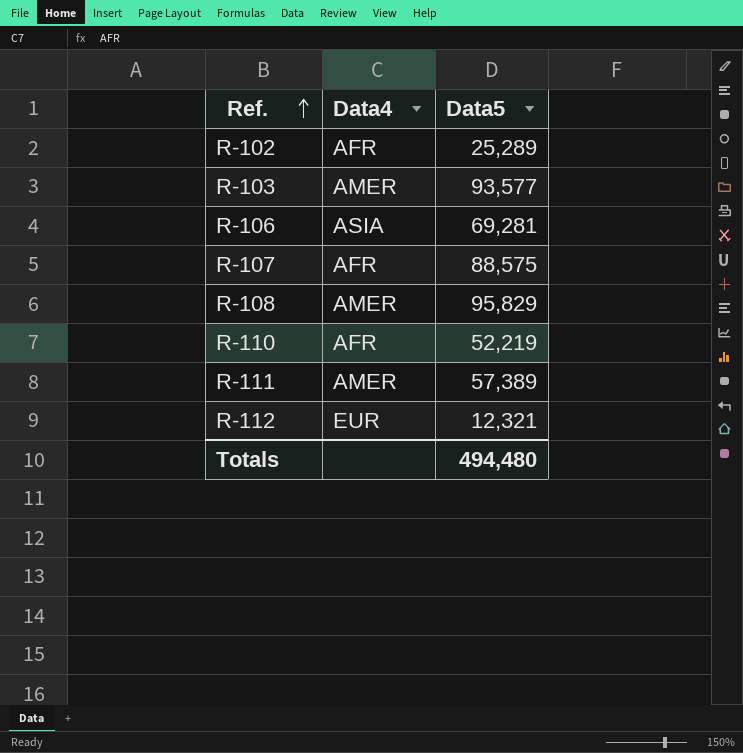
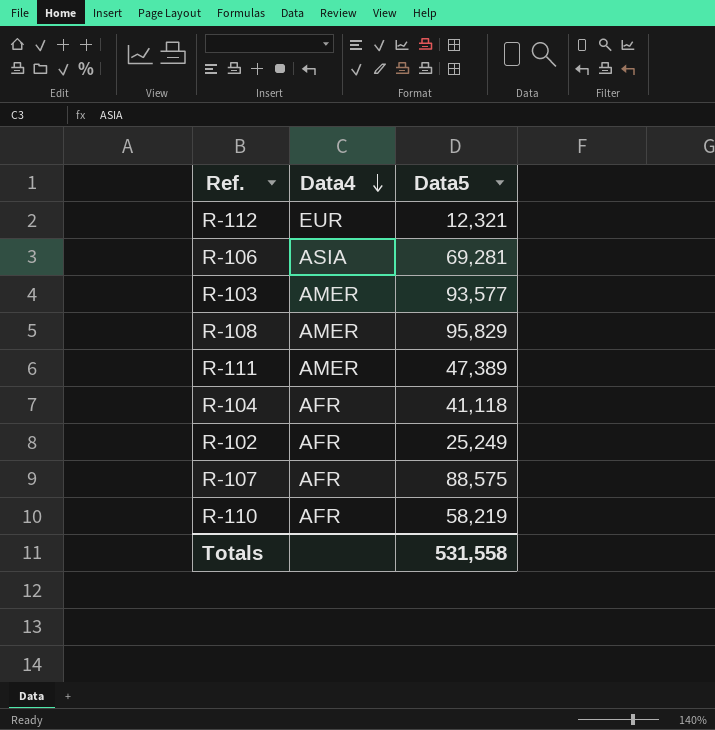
row order: Ref. ascending -> Data4 descending
R-111 | Data5: 57,389 -> 47,389
row R-104: none -> AFR | 41,118
R-102 | Data5: 25,289 -> 25,249
R-110 | Data5: 52,219 -> 58,219
Totals | Data5: 494,480 -> 531,558

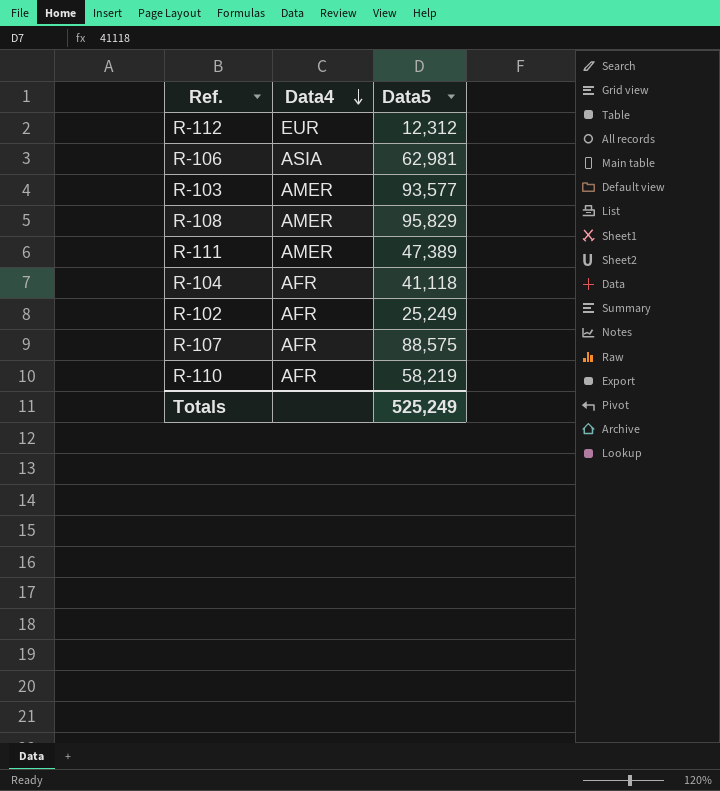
R-112 | Data5: 12,321 -> 12,312
R-106 | Data5: 69,281 -> 62,981
Totals | Data5: 531,558 -> 525,249

